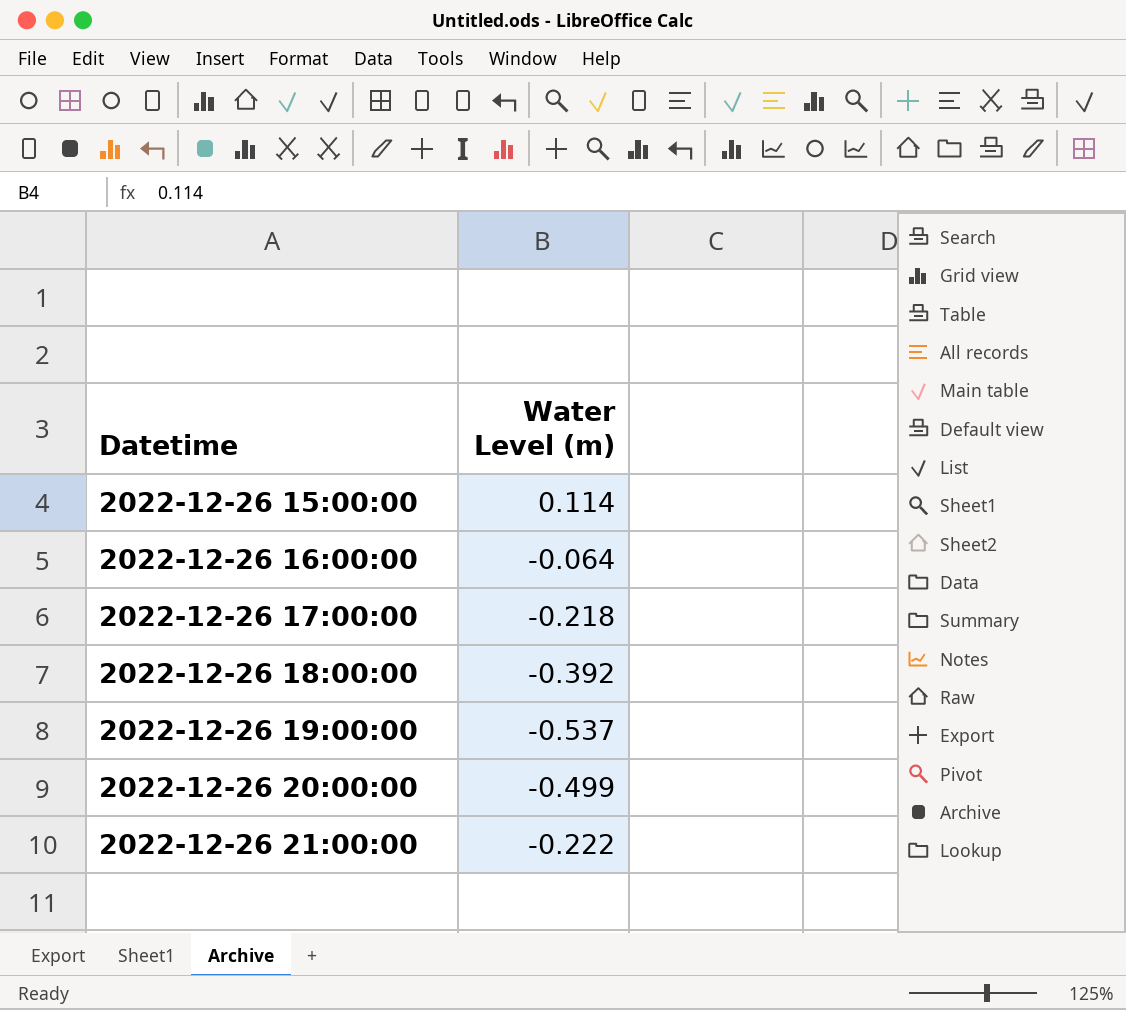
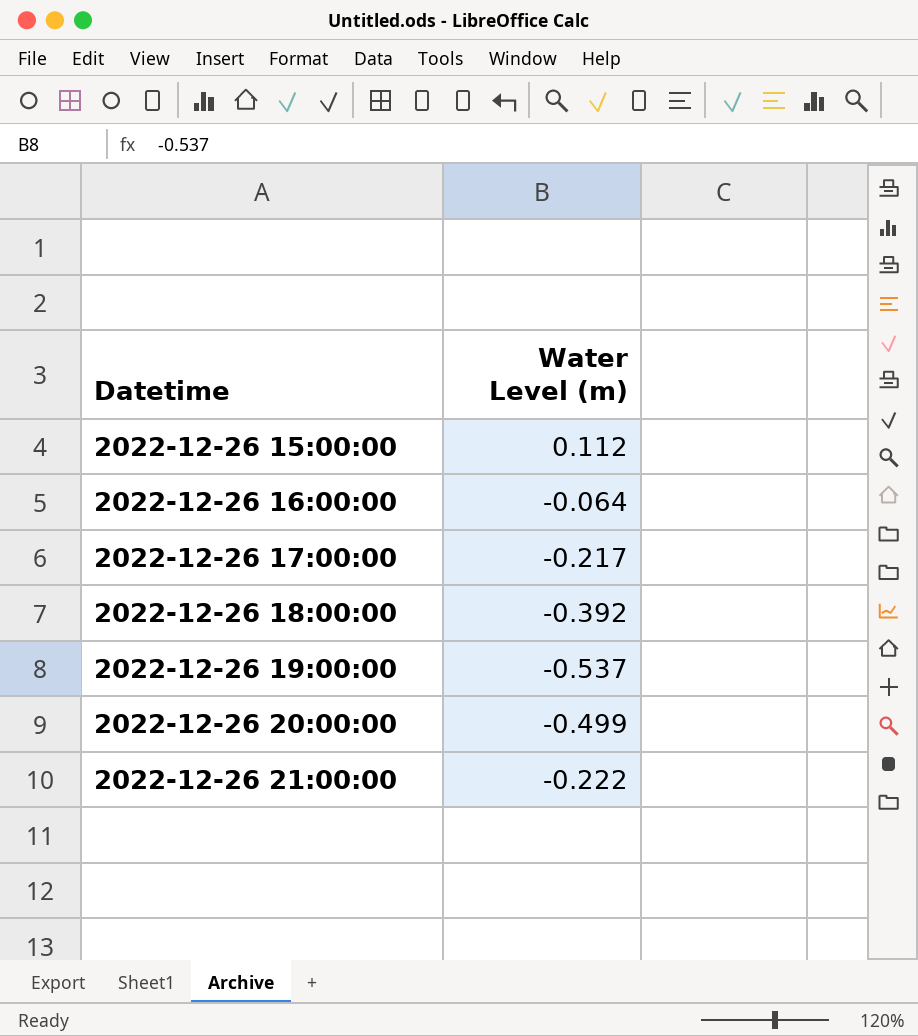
2022-12-26 15:00:00 | Water Level (m): 0.114 -> 0.112
2022-12-26 17:00:00 | Water Level (m): -0.218 -> -0.217

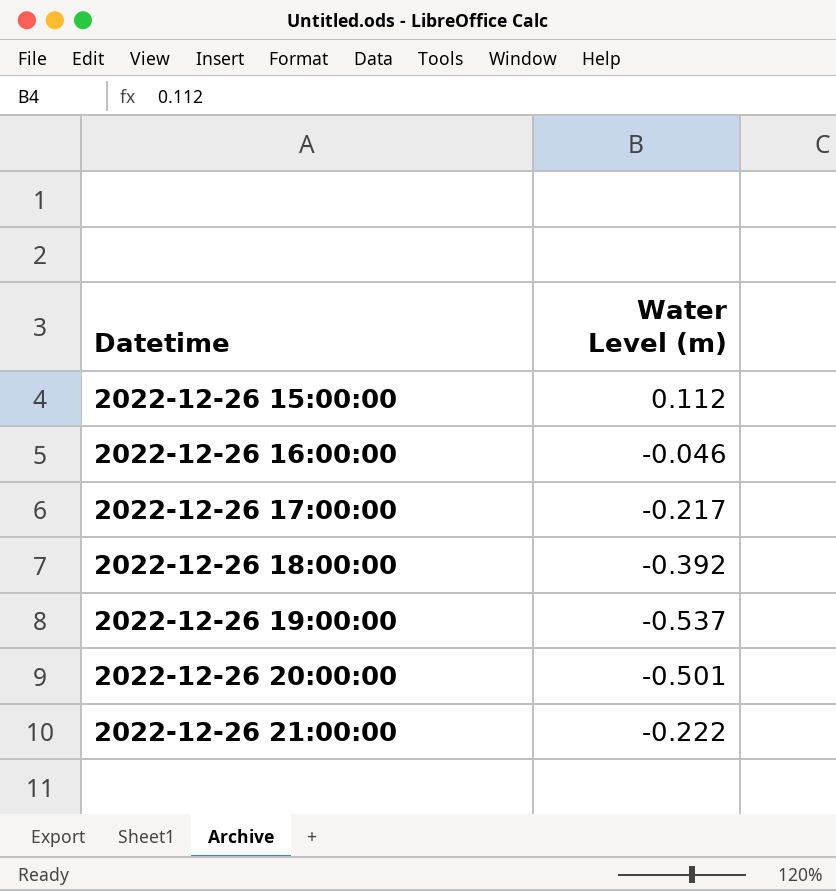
2022-12-26 16:00:00 | Water Level (m): -0.064 -> -0.046
2022-12-26 20:00:00 | Water Level (m): -0.499 -> -0.501

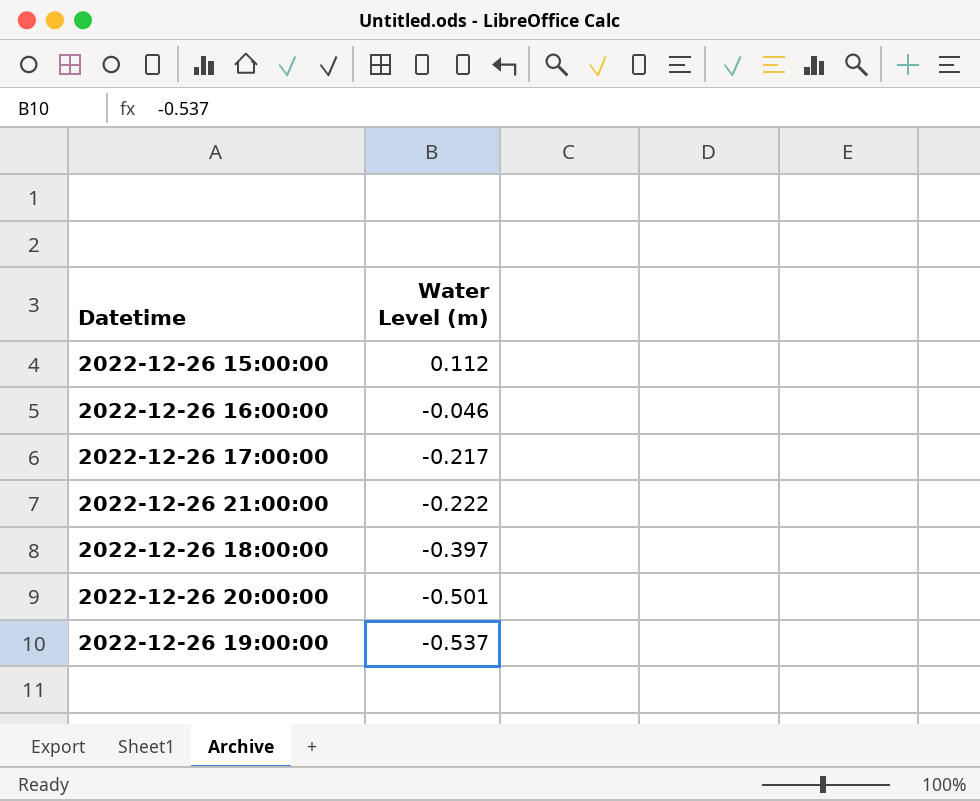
row order: Datetime ascending -> Water Level (m) descending
2022-12-26 18:00:00 | Water Level (m): -0.392 -> -0.397

